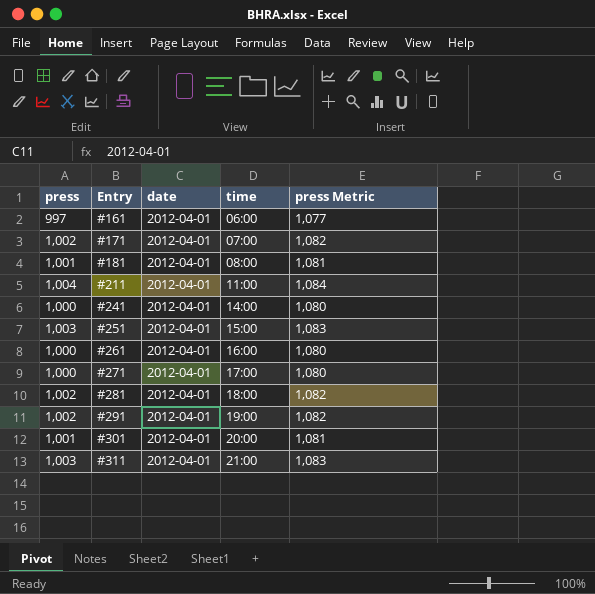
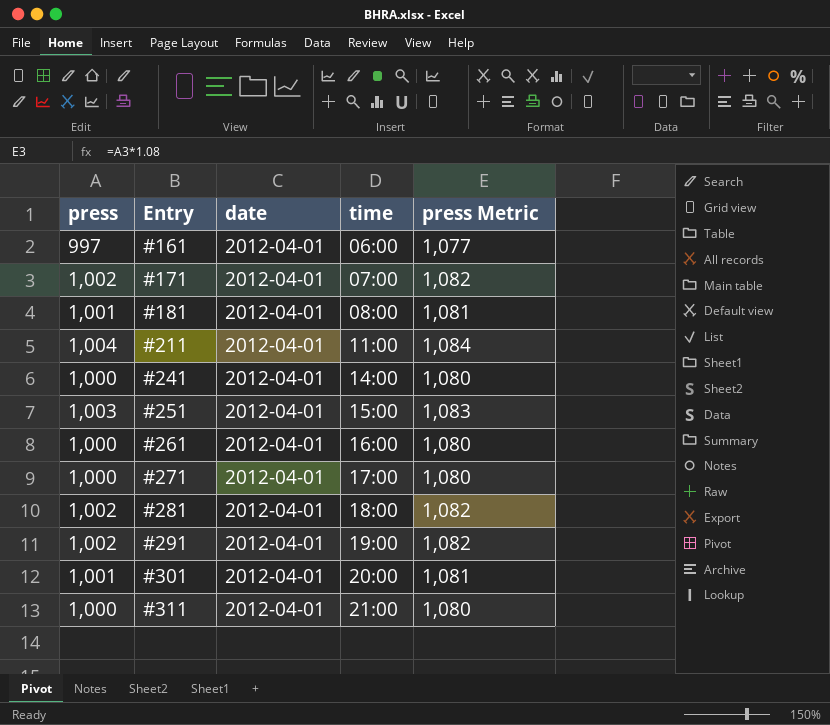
#311 | press: 1,003 -> 1,000
#311 | press Metric: 1,083 -> 1,080

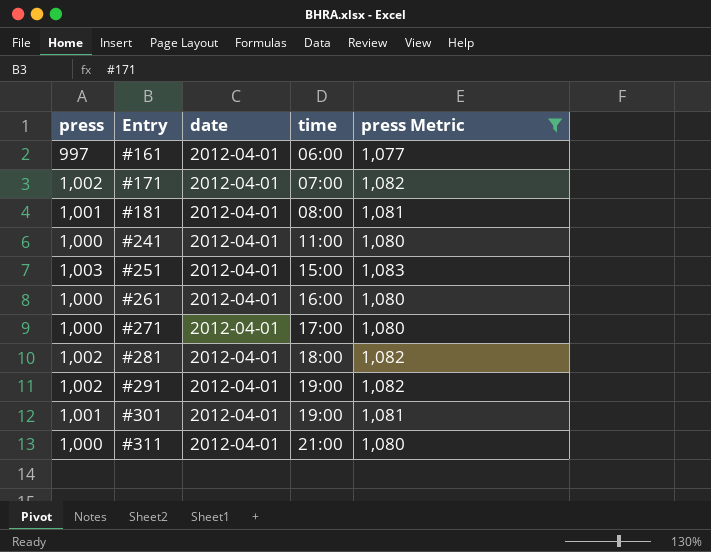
filter: none -> press Metric != 1,084
#241 | time: 14:00 -> 11:00
#301 | time: 20:00 -> 19:00

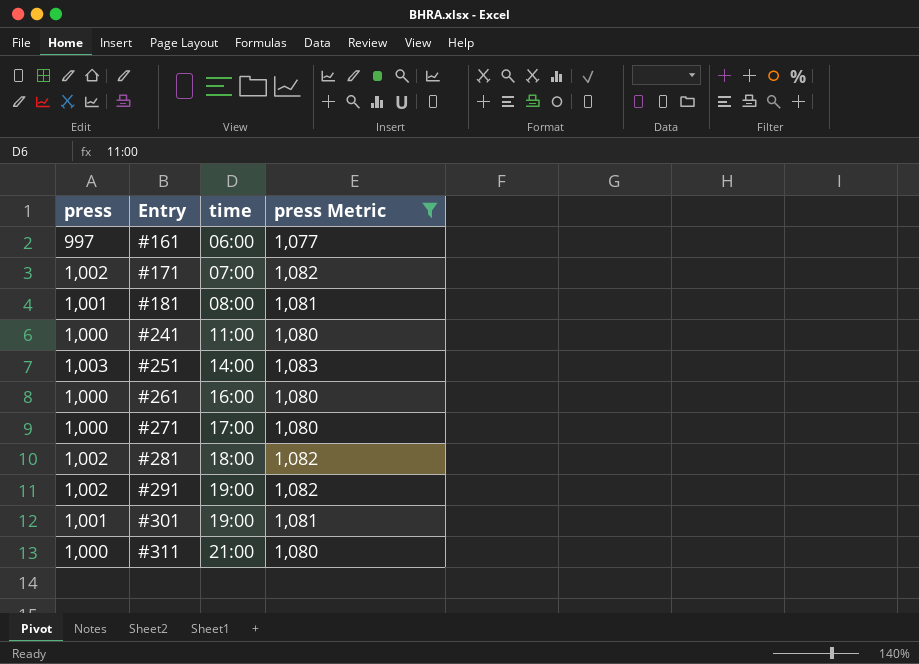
column date | position: 3 -> none
#251 | time: 15:00 -> 14:00

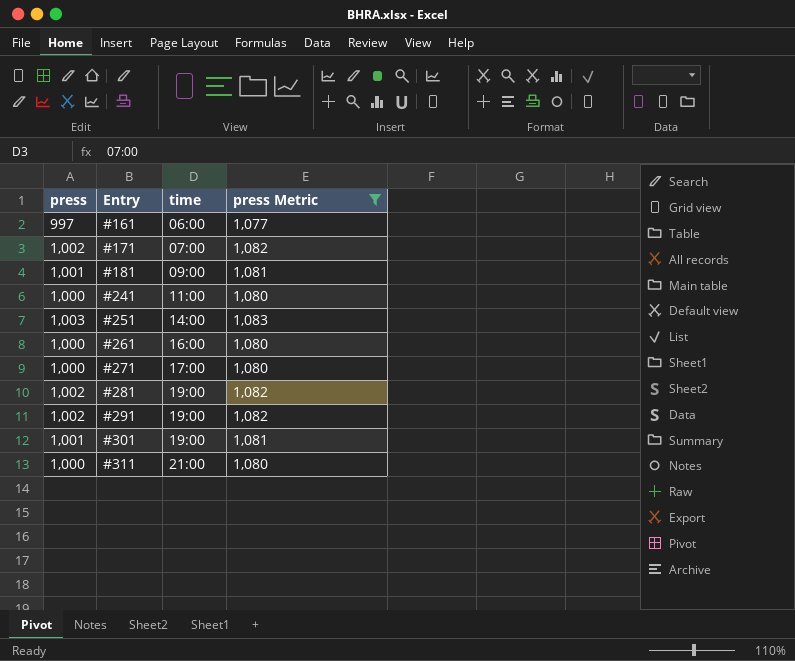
#181 | time: 08:00 -> 09:00
#281 | time: 18:00 -> 19:00

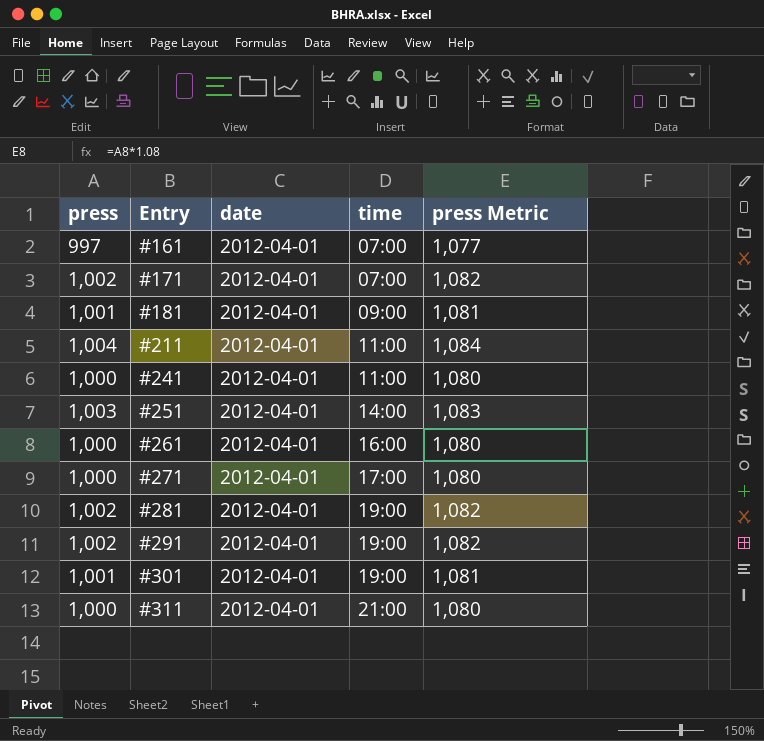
filter: press Metric != 1,084 -> none
column date | position: none -> 3
#161 | time: 06:00 -> 07:00

